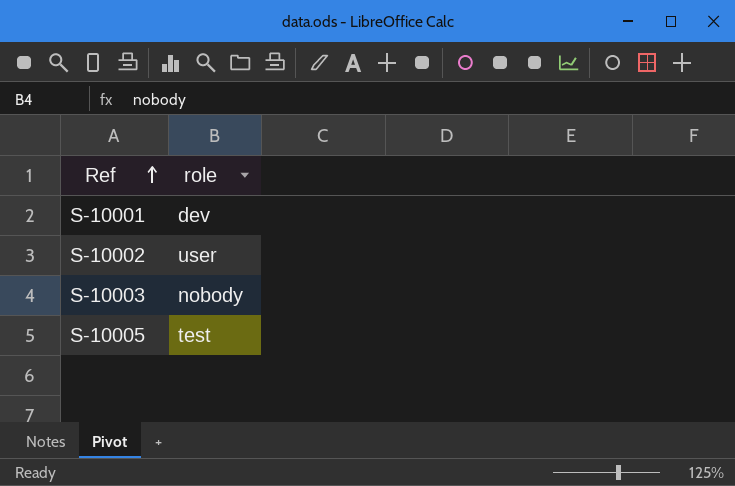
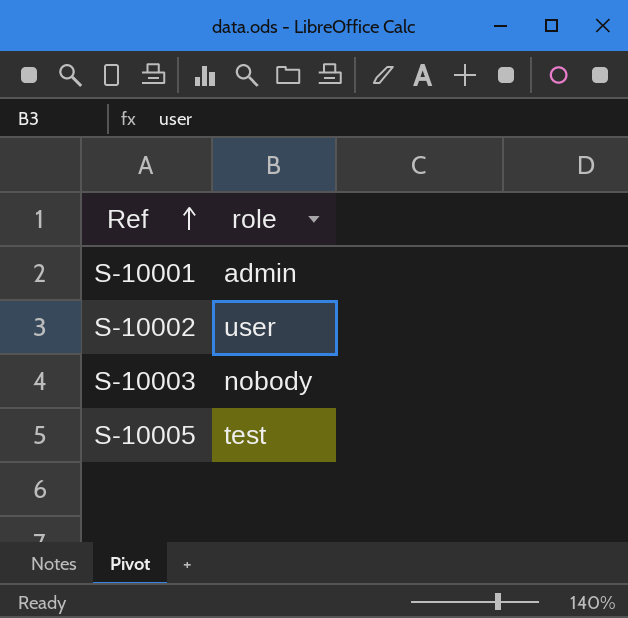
S-10001 | role: dev -> admin

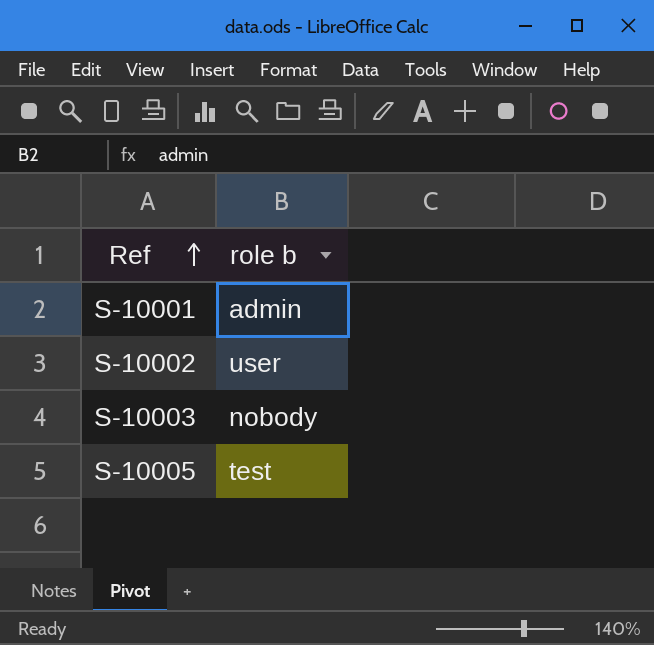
column name: role -> role b

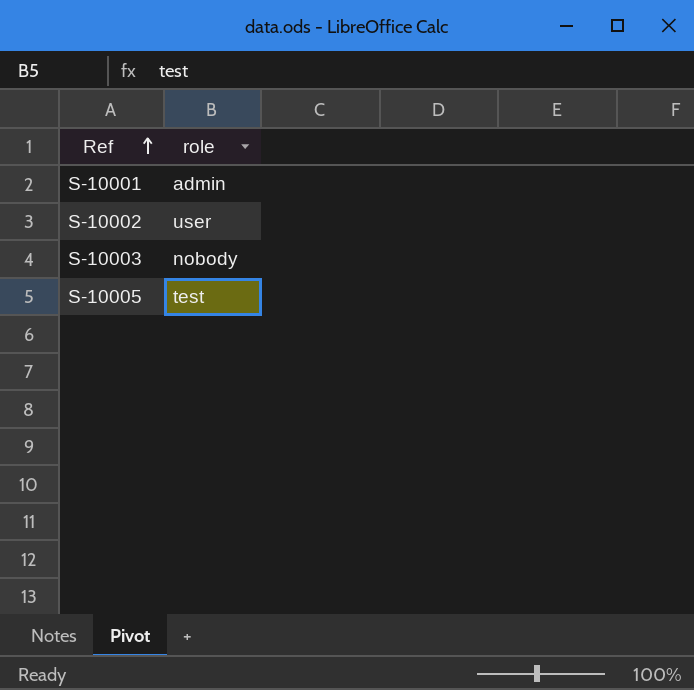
column name: role b -> role

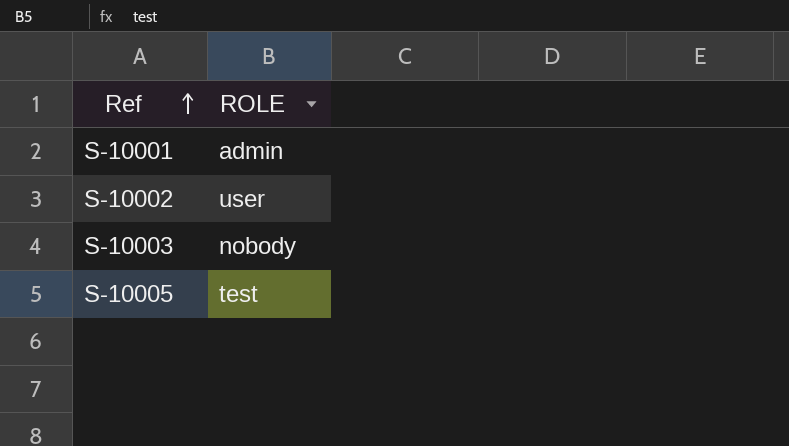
column name: role -> ROLE

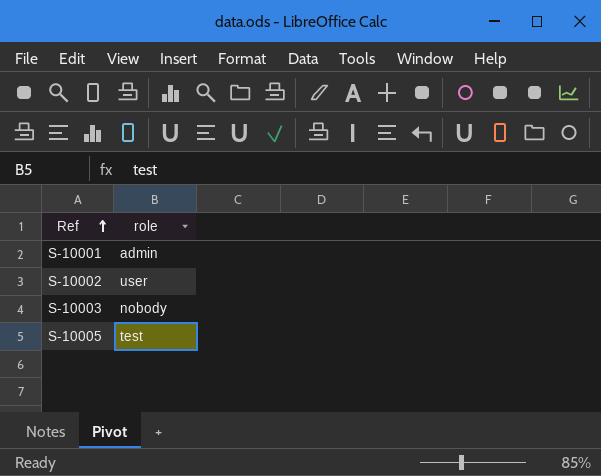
column name: ROLE -> role

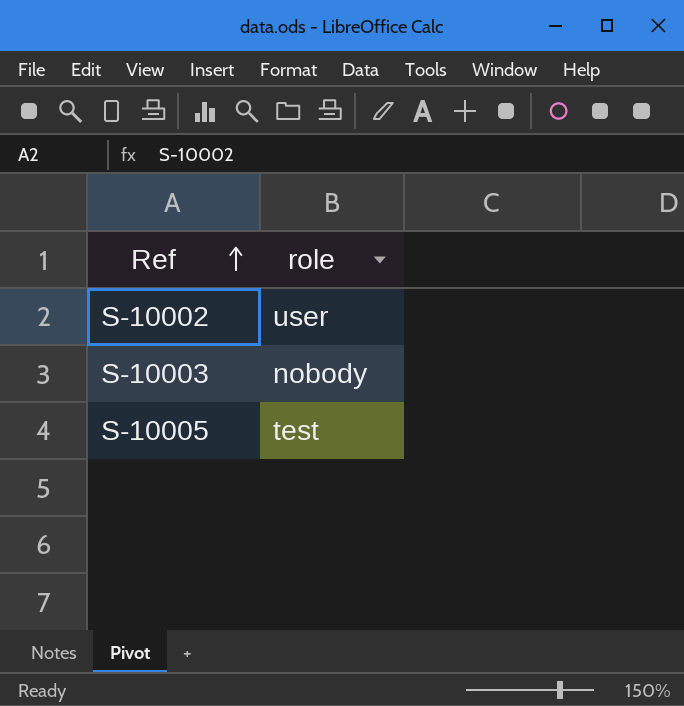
row S-10001: admin -> none

